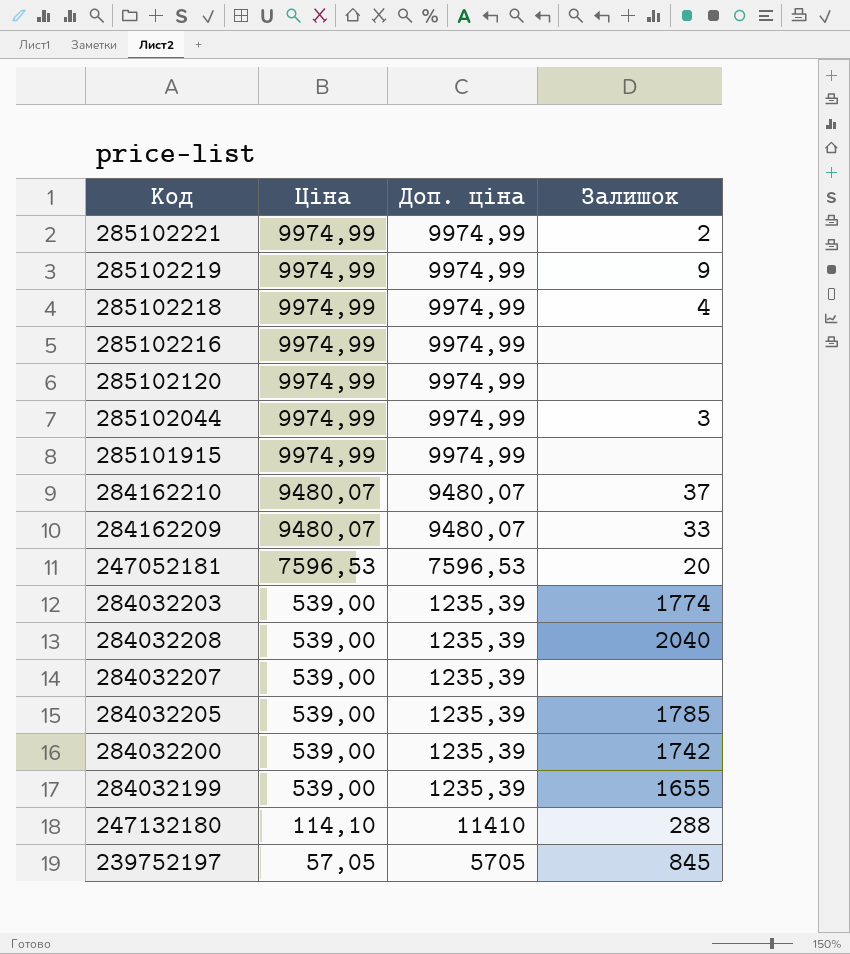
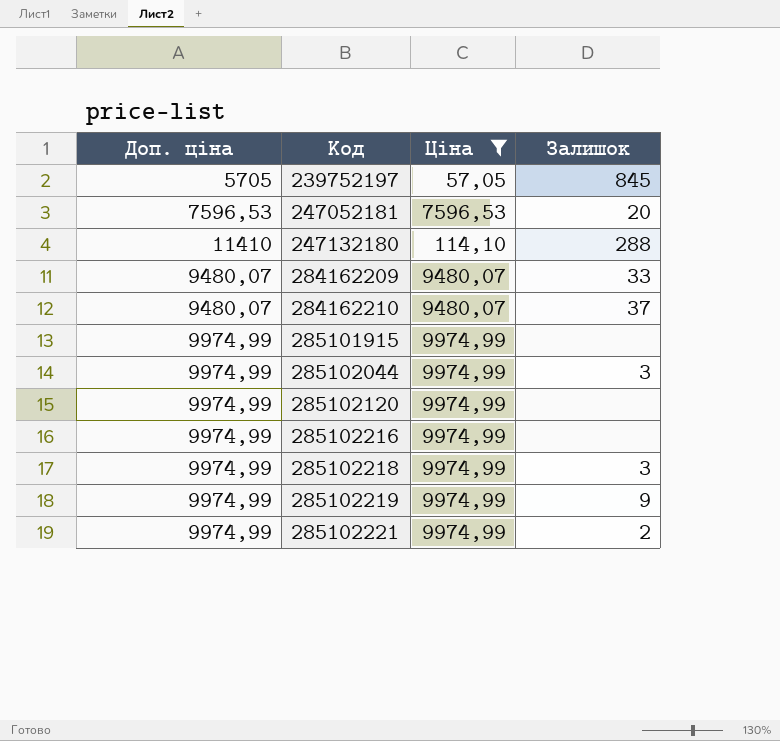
filter: none -> Ціна != 539,00
row order: Ціна descending -> Код ascending
column Доп. ціна | position: 3 -> 1
285102218 | Залишок: 4 -> 3

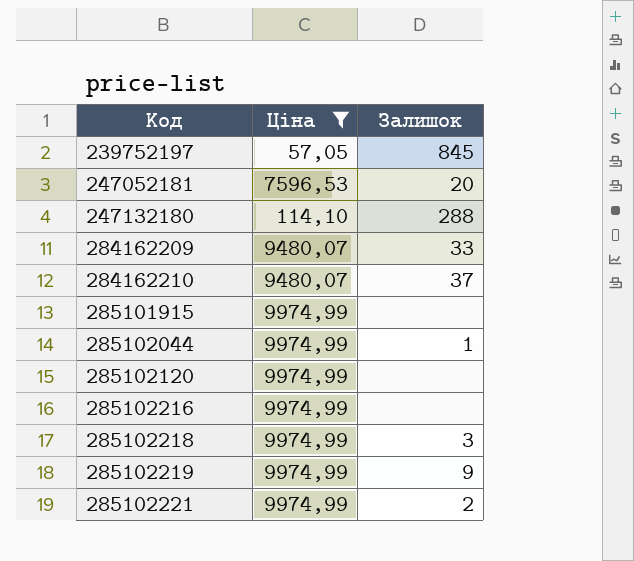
column Доп. ціна | position: 1 -> none
285102044 | Залишок: 3 -> 1

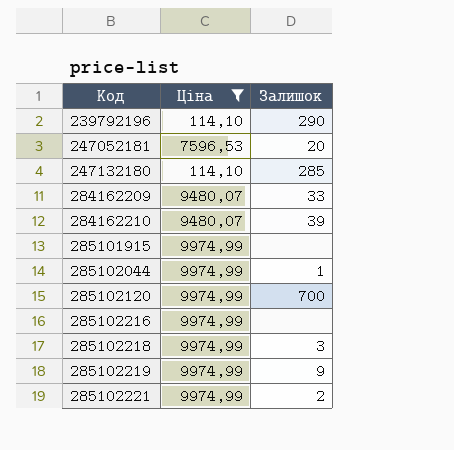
row 239752197: 57,05 | 845 -> none
row 239792196: none -> 114,10 | 290
247132180 | Залишок: 288 -> 285
284162210 | Залишок: 37 -> 39
285102120 | Залишок: none -> 700

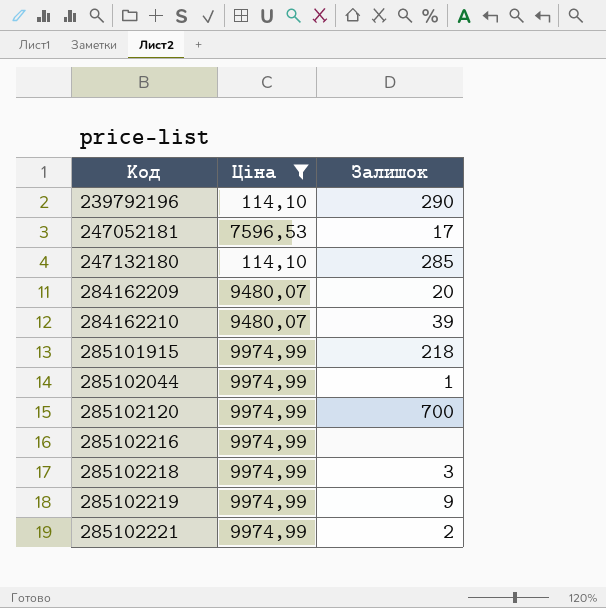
247052181 | Залишок: 20 -> 17
284162209 | Залишок: 33 -> 20
285101915 | Залишок: none -> 218

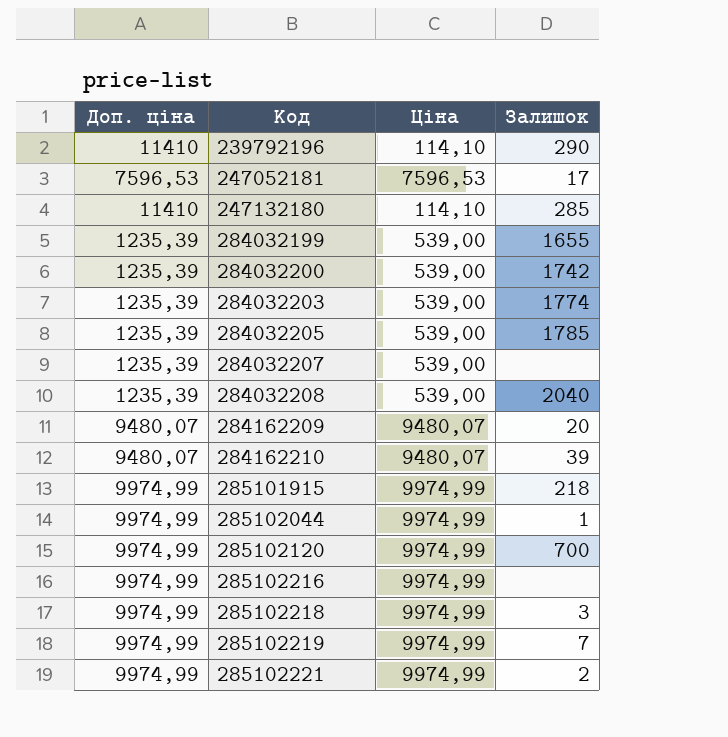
filter: Ціна != 539,00 -> none
column Доп. ціна | position: none -> 1
285102219 | Залишок: 9 -> 7

